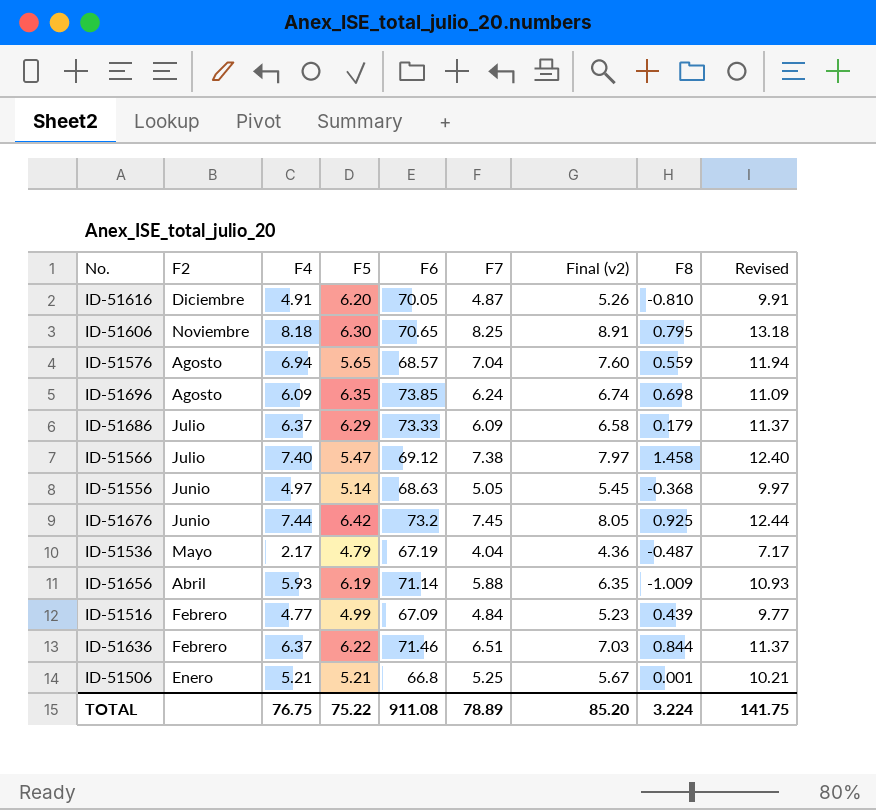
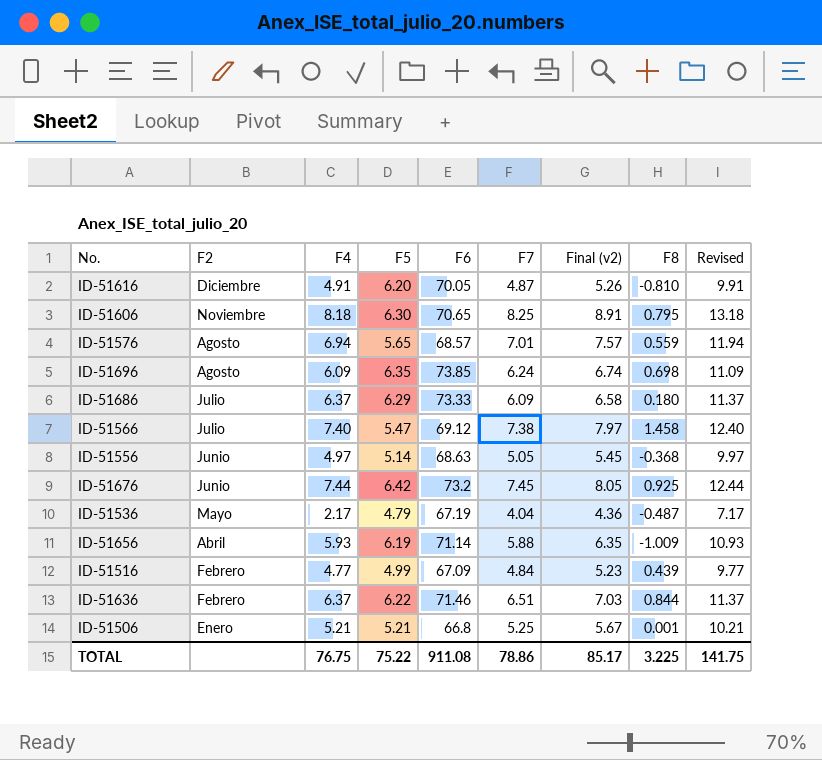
ID-51576 | F7: 7.04 -> 7.01
ID-51576 | Final (v2): 7.60 -> 7.57
ID-51686 | F8: 0.179 -> 0.180
TOTAL | F7: 78.89 -> 78.86
TOTAL | Final (v2): 85.20 -> 85.17
TOTAL | F8: 3.224 -> 3.225

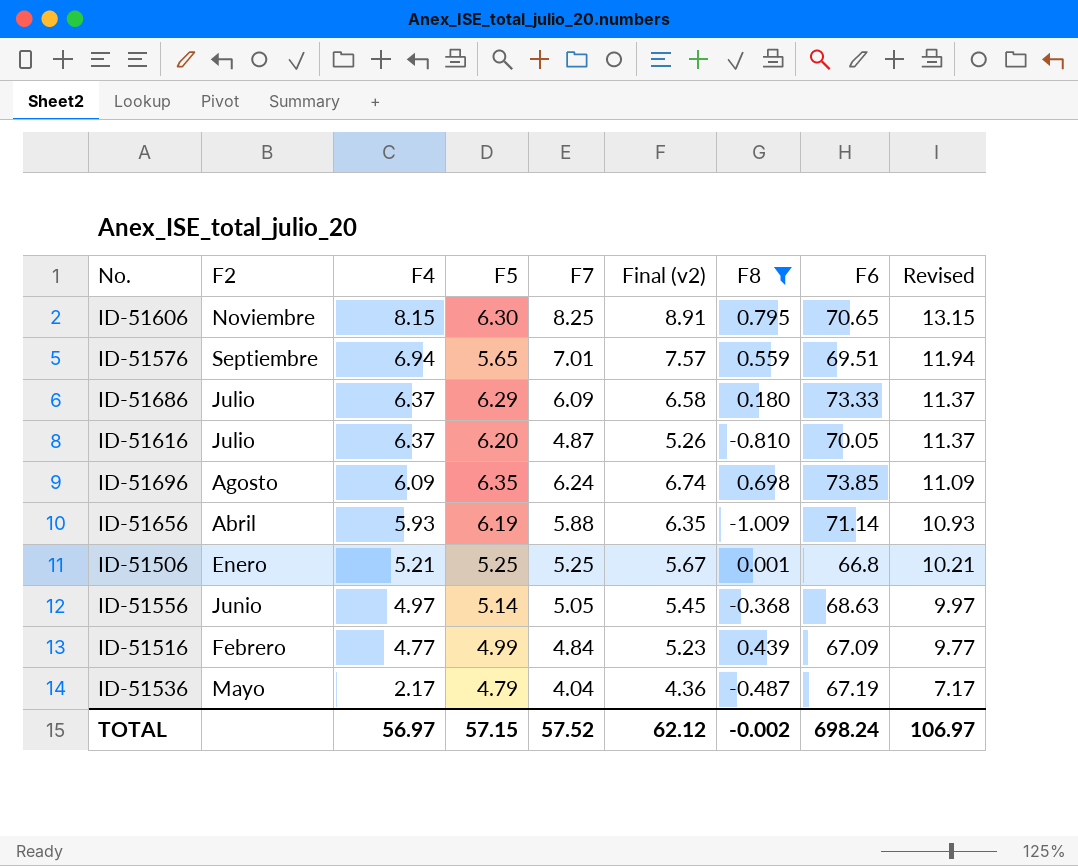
filter: none -> F8 <= 0.795
row order: F2 descending -> F4 descending
column F6 | position: 5 -> 8
ID-51606 | F4: 8.18 -> 8.15
ID-51606 | Revised: 13.18 -> 13.15
ID-51576 | F2: Agosto -> Septiembre
ID-51576 | F6: 68.57 -> 69.51
ID-51616 | F2: Diciembre -> Julio
ID-51616 | F4: 4.91 -> 6.37
ID-51616 | Revised: 9.91 -> 11.37
ID-51506 | F5: 5.21 -> 5.25
TOTAL | F4: 76.75 -> 56.97
TOTAL | F5: 75.22 -> 57.15
TOTAL | F7: 78.86 -> 57.52
TOTAL | Final (v2): 85.17 -> 62.12
TOTAL | F8: 3.225 -> -0.002
TOTAL | F6: 911.08 -> 698.24
TOTAL | Revised: 141.75 -> 106.97

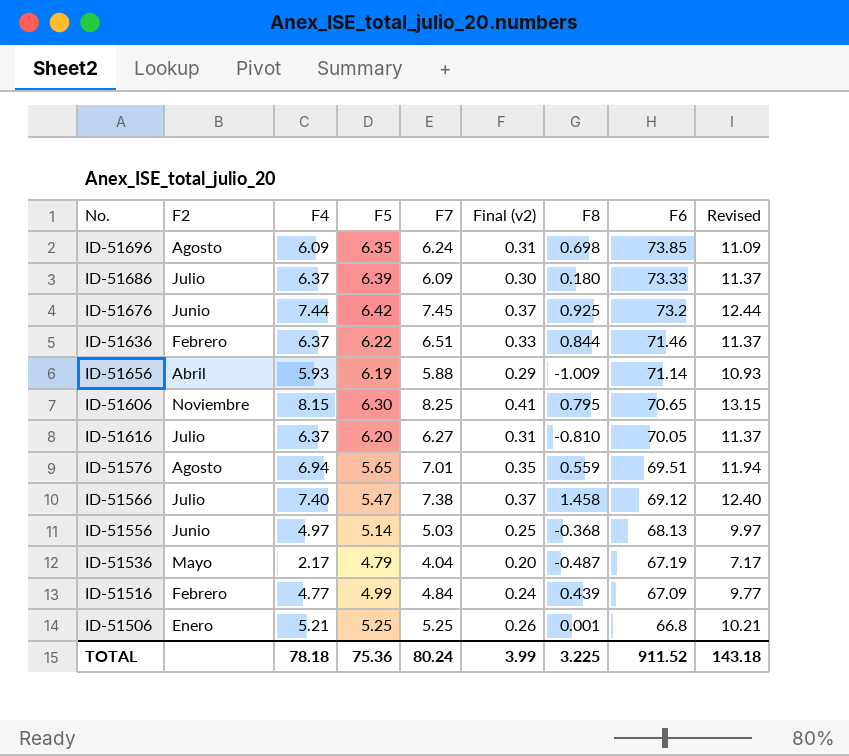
filter: F8 <= 0.795 -> none
row order: F4 descending -> F6 descending
column Final (v2) | formula: [F7] * 1.08 -> [F7] * 0.05
ID-51686 | F5: 6.29 -> 6.39
ID-51616 | F7: 4.87 -> 6.27
ID-51576 | F2: Septiembre -> Agosto
ID-51556 | F7: 5.05 -> 5.03
ID-51556 | F6: 68.63 -> 68.13
TOTAL | F4: 56.97 -> 78.18
TOTAL | F5: 57.15 -> 75.36
TOTAL | F7: 57.52 -> 80.24
TOTAL | Final (v2): 62.12 -> 3.99
TOTAL | F8: -0.002 -> 3.225
TOTAL | F6: 698.24 -> 911.52
TOTAL | Revised: 106.97 -> 143.18

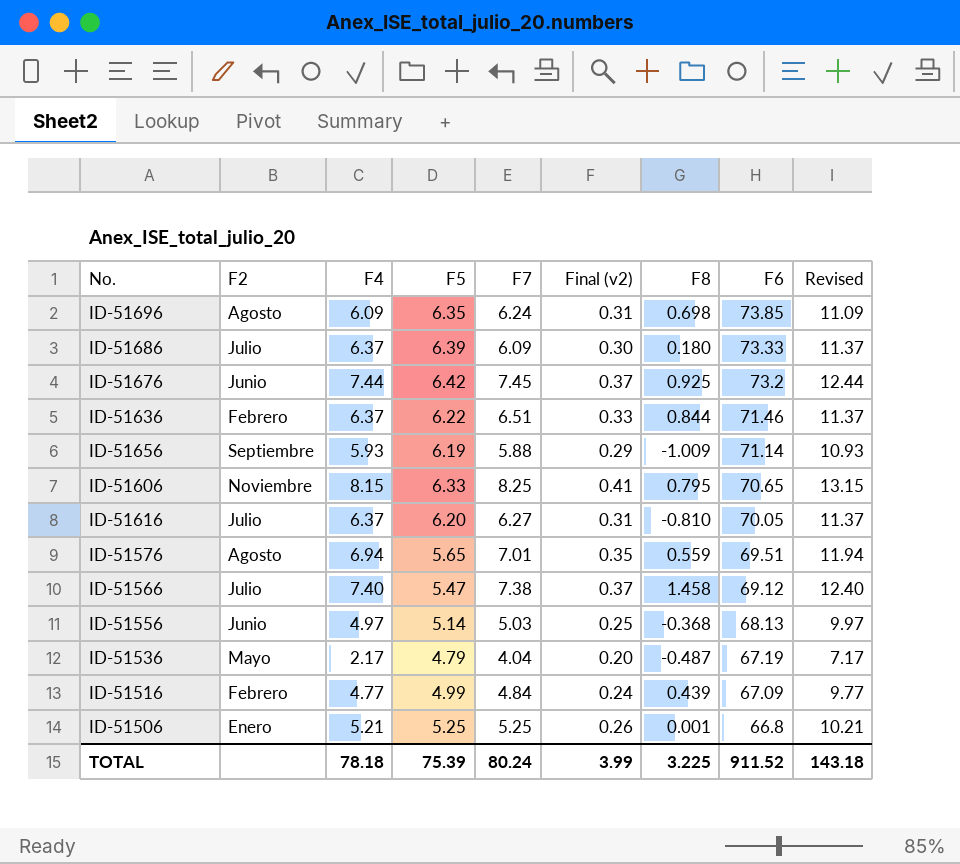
ID-51656 | F2: Abril -> Septiembre
ID-51606 | F5: 6.30 -> 6.33
TOTAL | F5: 75.36 -> 75.39

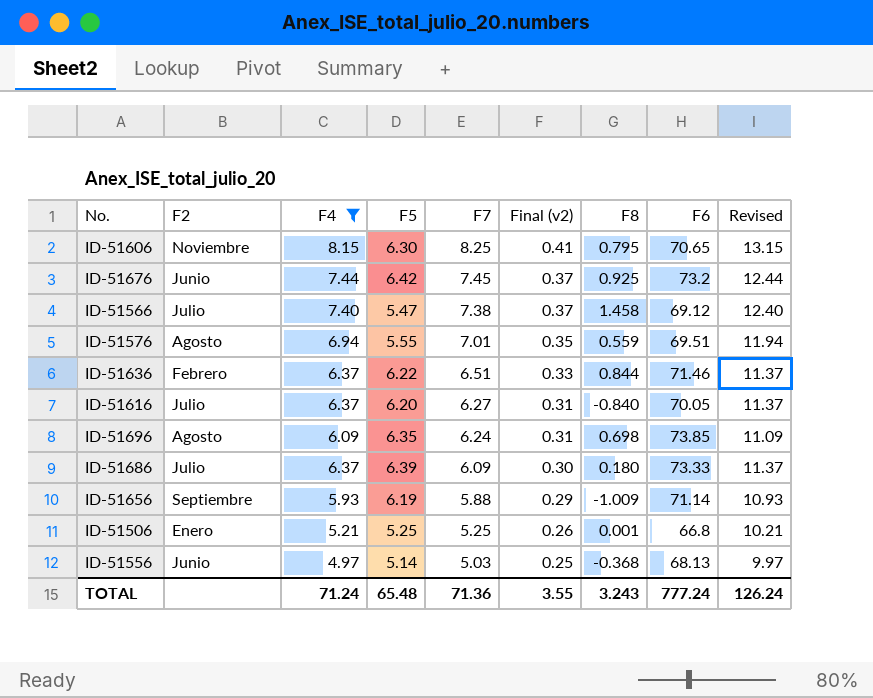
filter: none -> F4 >= 4.97
row order: F6 descending -> F7 descending
ID-51606 | F5: 6.33 -> 6.30
ID-51576 | F5: 5.65 -> 5.55
ID-51616 | F8: -0.810 -> -0.840
TOTAL | F4: 78.18 -> 71.24
TOTAL | F5: 75.39 -> 65.48
TOTAL | F7: 80.24 -> 71.36
TOTAL | Final (v2): 3.99 -> 3.55
TOTAL | F8: 3.225 -> 3.243
TOTAL | F6: 911.52 -> 777.24
TOTAL | Revised: 143.18 -> 126.24

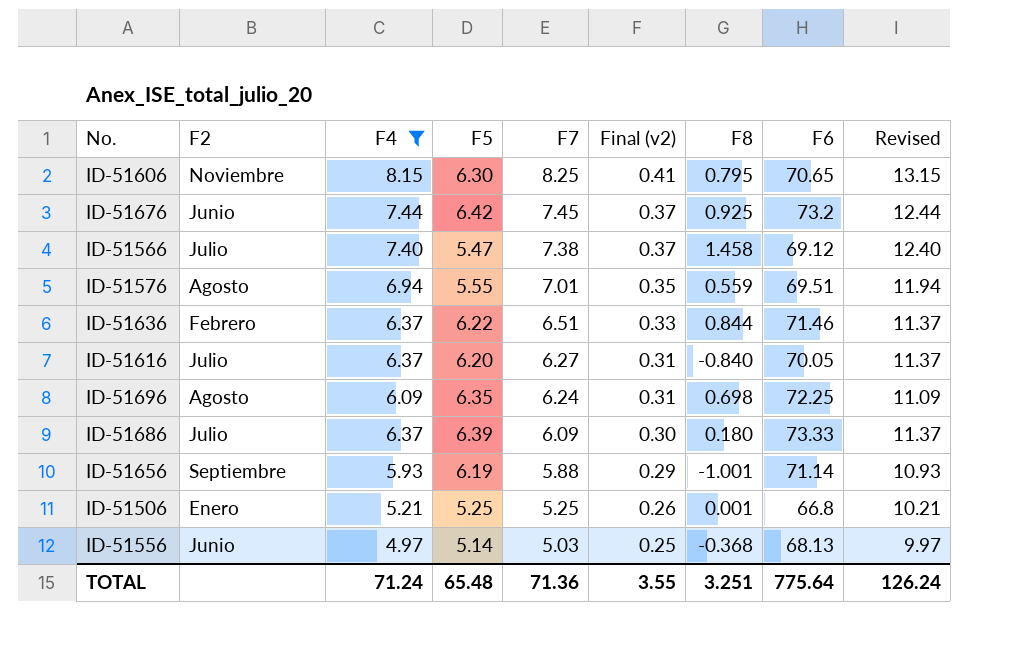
ID-51696 | F6: 73.85 -> 72.25
ID-51656 | F8: -1.009 -> -1.001
TOTAL | F8: 3.243 -> 3.251
TOTAL | F6: 777.24 -> 775.64

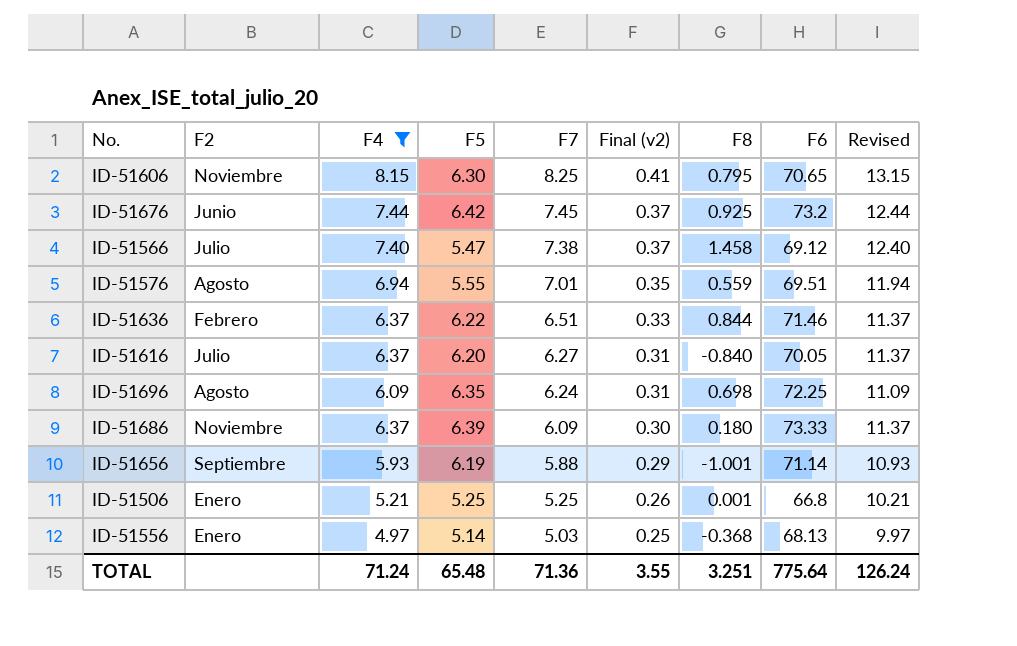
ID-51686 | F2: Julio -> Noviembre
ID-51556 | F2: Junio -> Enero

